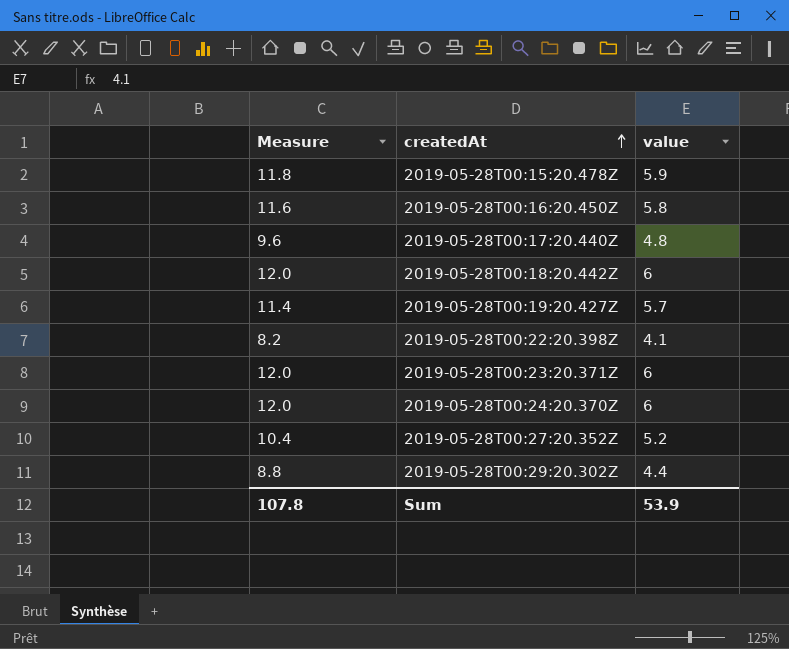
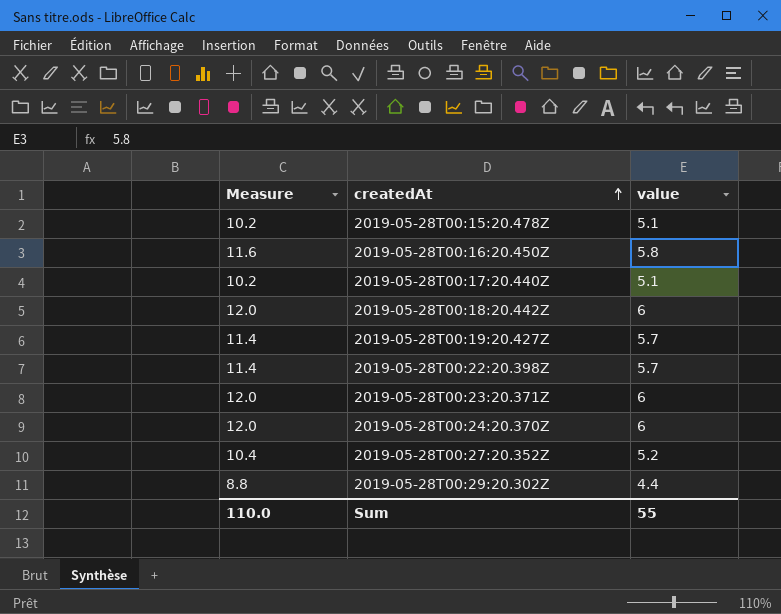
2019-05-28T00:15:20.478Z | Measure: 11.8 -> 10.2
2019-05-28T00:15:20.478Z | value: 5.9 -> 5.1
2019-05-28T00:17:20.440Z | Measure: 9.6 -> 10.2
2019-05-28T00:17:20.440Z | value: 4.8 -> 5.1
2019-05-28T00:22:20.398Z | Measure: 8.2 -> 11.4
2019-05-28T00:22:20.398Z | value: 4.1 -> 5.7
Sum | Measure: 107.8 -> 110.0
Sum | value: 53.9 -> 55

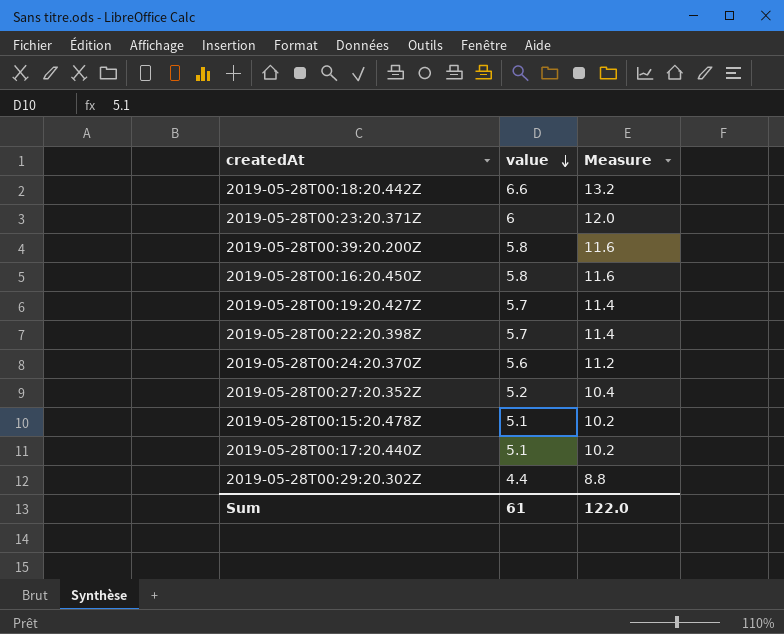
row order: createdAt ascending -> value descending
column Measure | position: 1 -> 3
2019-05-28T00:18:20.442Z | value: 6 -> 6.6
2019-05-28T00:18:20.442Z | Measure: 12.0 -> 13.2
row 2019-05-28T00:39:20.200Z: none -> 5.8 | 11.6
2019-05-28T00:24:20.370Z | value: 6 -> 5.6
2019-05-28T00:24:20.370Z | Measure: 12.0 -> 11.2
Sum | value: 55 -> 61
Sum | Measure: 110.0 -> 122.0

